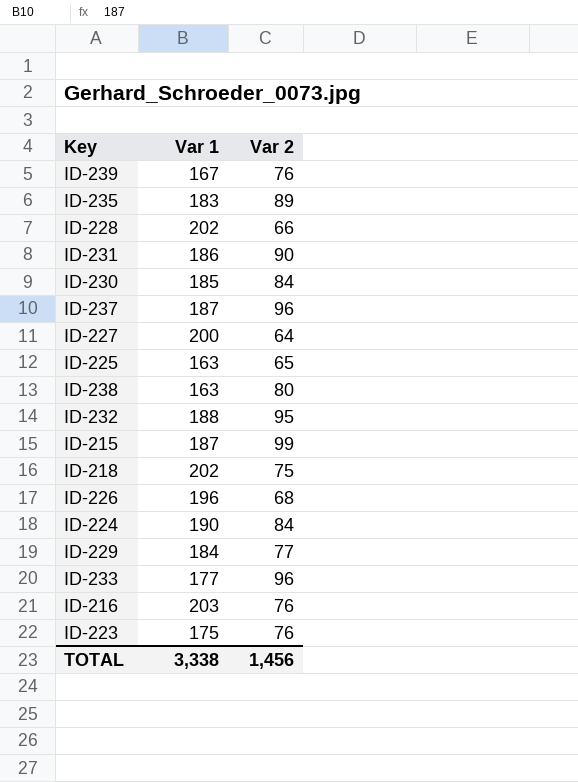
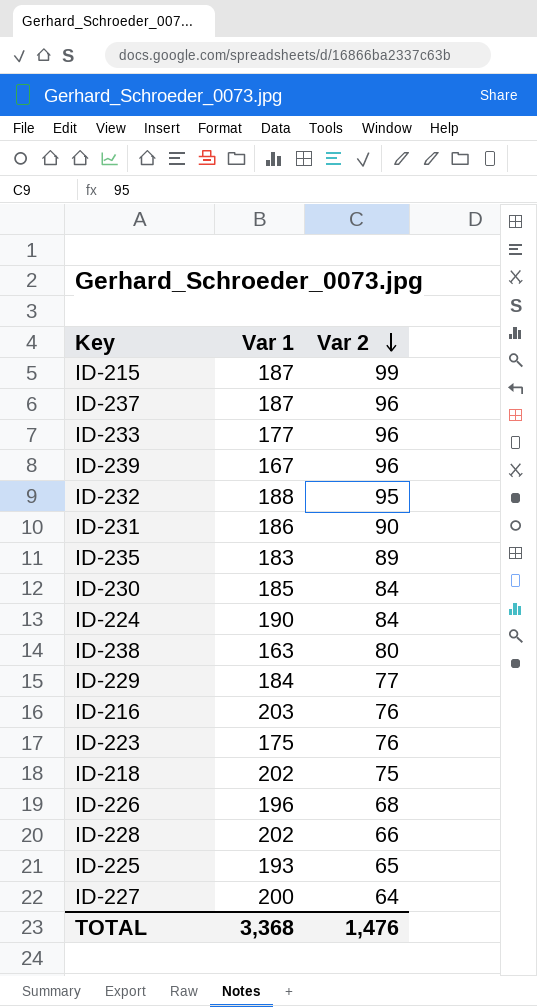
row order: none -> Var 2 descending
ID-239 | Var 2: 76 -> 96
ID-225 | Var 1: 163 -> 193
TOTAL | Var 1: 3,338 -> 3,368
TOTAL | Var 2: 1,456 -> 1,476

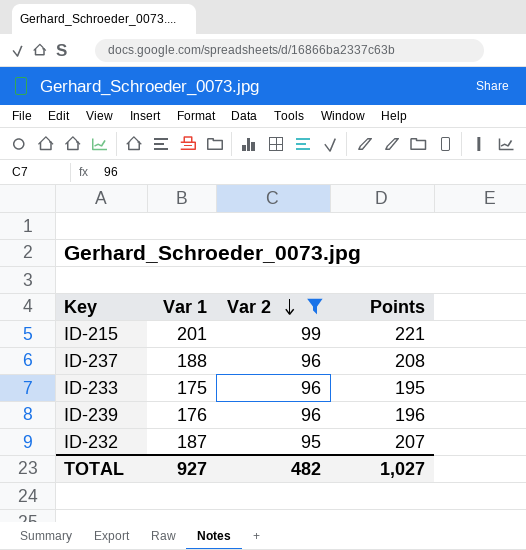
filter: none -> Var 2 >= 95
column Points | formula: none -> [Var 1] + 20
ID-215 | Var 1: 187 -> 201
ID-237 | Var 1: 187 -> 188
ID-233 | Var 1: 177 -> 175
ID-239 | Var 1: 167 -> 176
ID-232 | Var 1: 188 -> 187
TOTAL | Var 1: 3,368 -> 927
TOTAL | Var 2: 1,476 -> 482

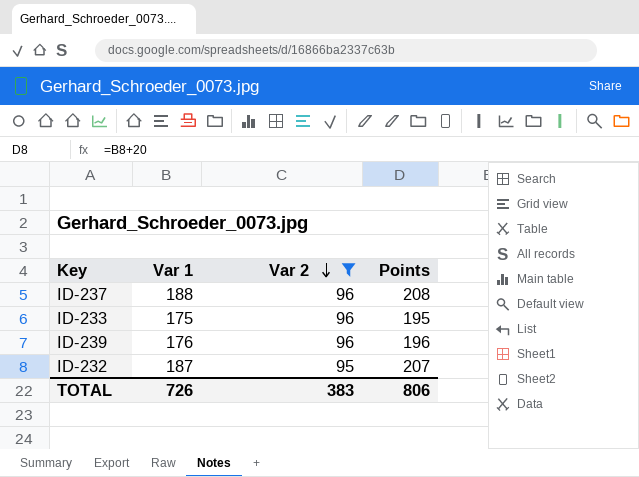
row ID-215: 201 | 99 | 221 -> none
TOTAL | Var 1: 927 -> 726
TOTAL | Var 2: 482 -> 383
TOTAL | Points: 1,027 -> 806

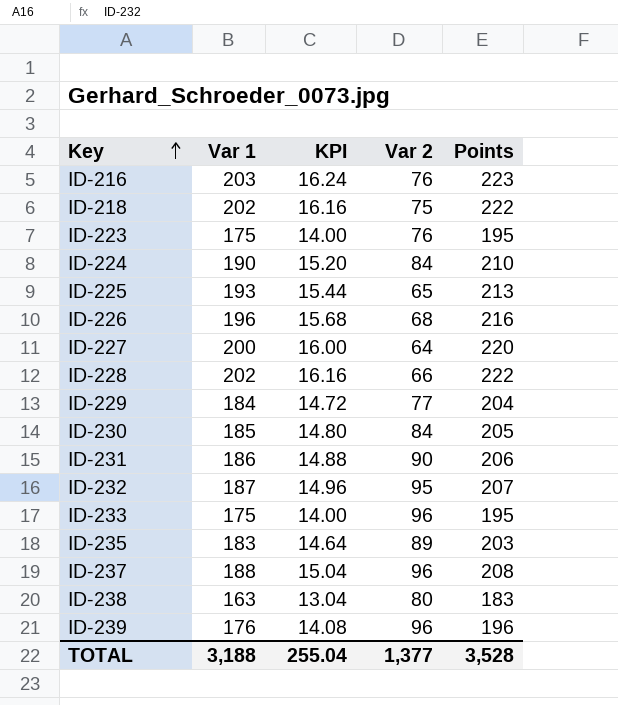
filter: Var 2 >= 95 -> none
row order: Var 2 descending -> Key ascending
column KPI | formula: none -> [Var 1] * 0.08
TOTAL | Var 1: 726 -> 3,188
TOTAL | Var 2: 383 -> 1,377
TOTAL | Points: 806 -> 3,528

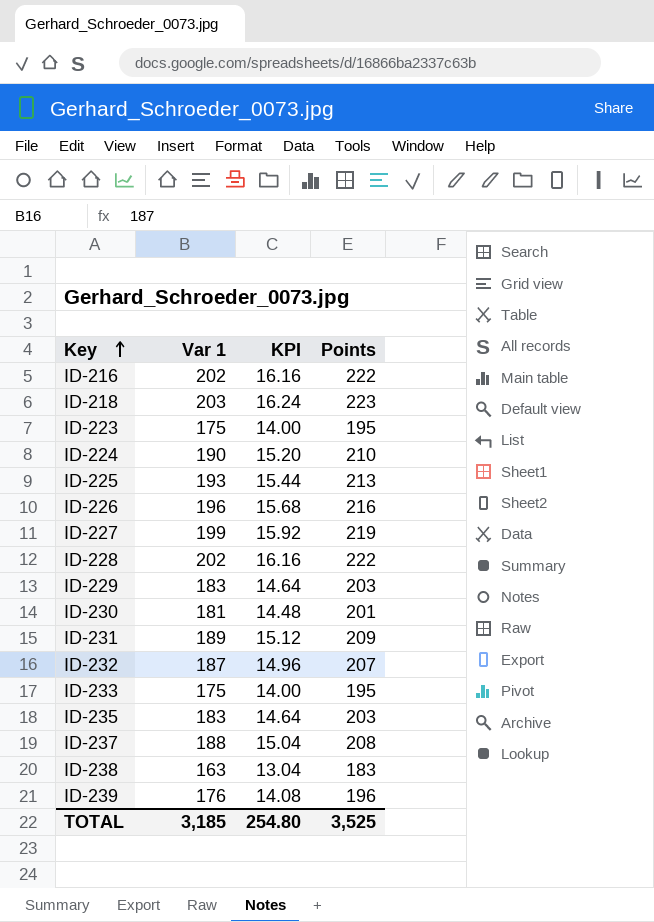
column Var 2 | position: 4 -> none
ID-216 | Var 1: 203 -> 202
ID-216 | KPI: 16.24 -> 16.16
ID-216 | Points: 223 -> 222
ID-218 | Var 1: 202 -> 203
ID-218 | KPI: 16.16 -> 16.24
ID-218 | Points: 222 -> 223
ID-227 | Var 1: 200 -> 199
ID-227 | KPI: 16.00 -> 15.92
ID-227 | Points: 220 -> 219
ID-229 | Var 1: 184 -> 183
ID-229 | KPI: 14.72 -> 14.64
ID-229 | Points: 204 -> 203
ID-230 | Var 1: 185 -> 181
ID-230 | KPI: 14.80 -> 14.48
ID-230 | Points: 205 -> 201
ID-231 | Var 1: 186 -> 189
ID-231 | KPI: 14.88 -> 15.12
ID-231 | Points: 206 -> 209
TOTAL | Var 1: 3,188 -> 3,185
TOTAL | KPI: 255.04 -> 254.80
TOTAL | Points: 3,528 -> 3,525

